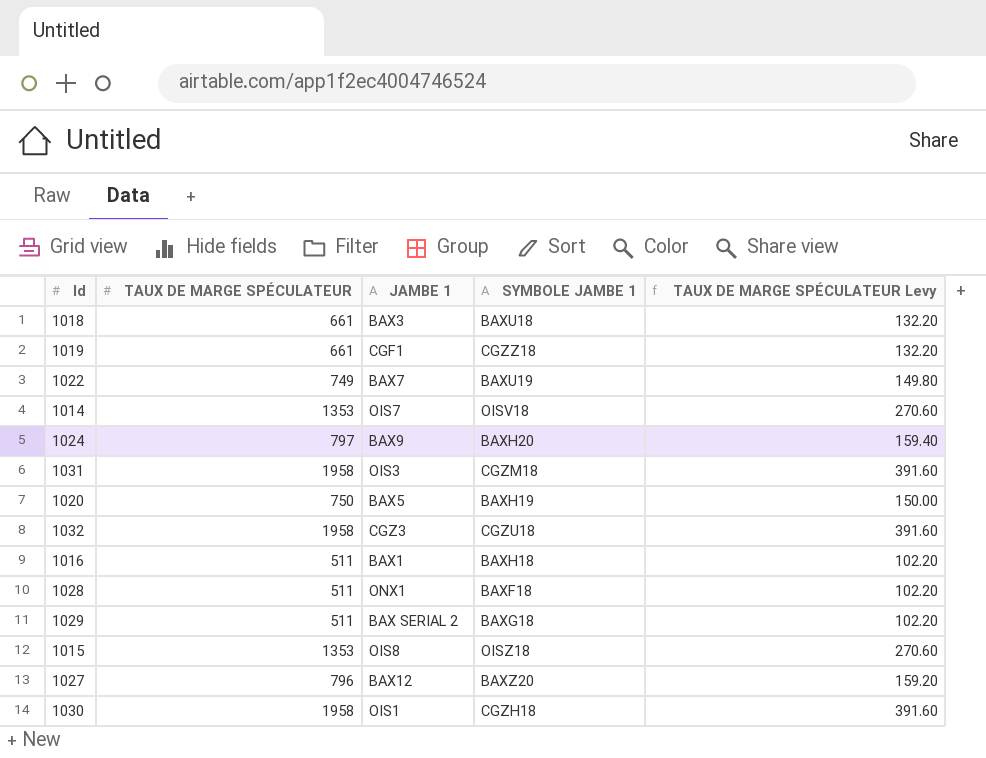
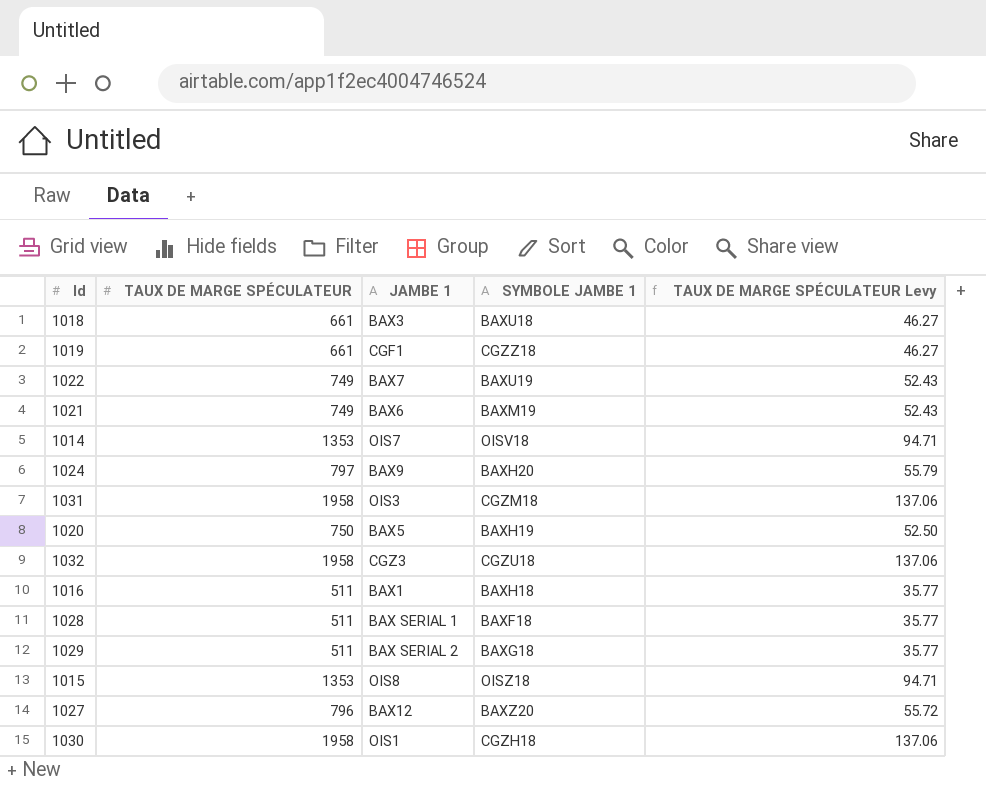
column TAUX DE MARGE SPÉCULATEUR Levy | formula: [TAUX DE MARGE SPÉCULATEUR] * 0.2 -> [TAUX DE MARGE SPÉCULATEUR] * 0.07
row 1021: none -> 749 | BAX6 | BAXM19 | 52.43
1028 | JAMBE 1: ONX1 -> BAX SERIAL 1

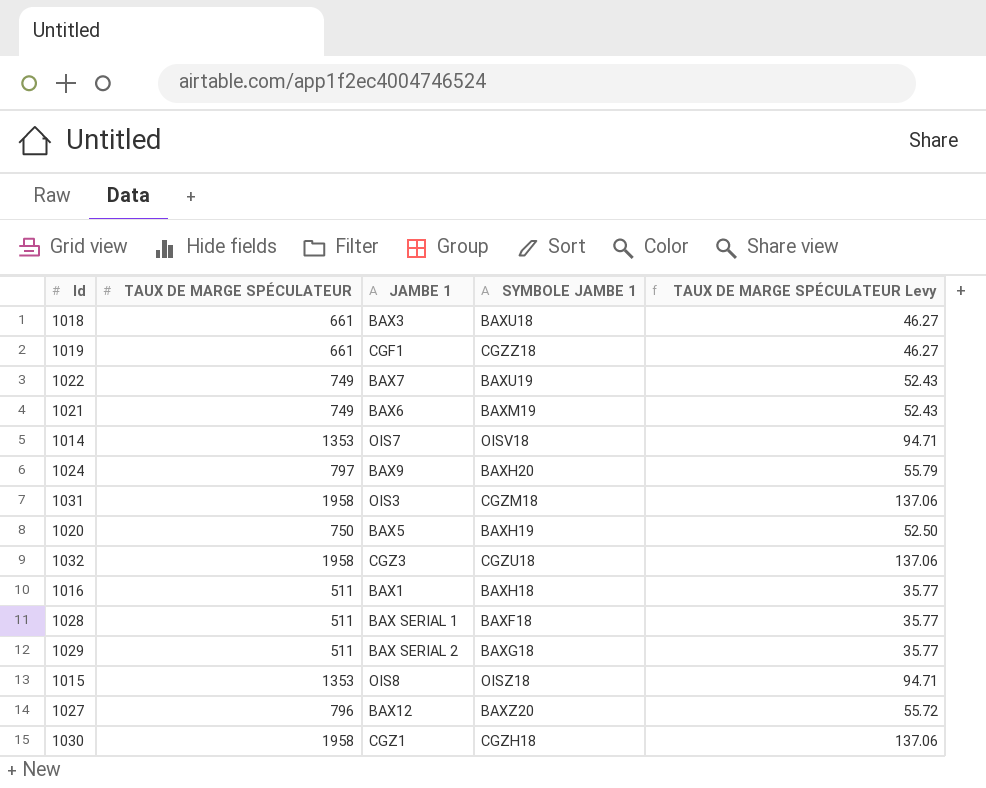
1030 | JAMBE 1: OIS1 -> CGZ1

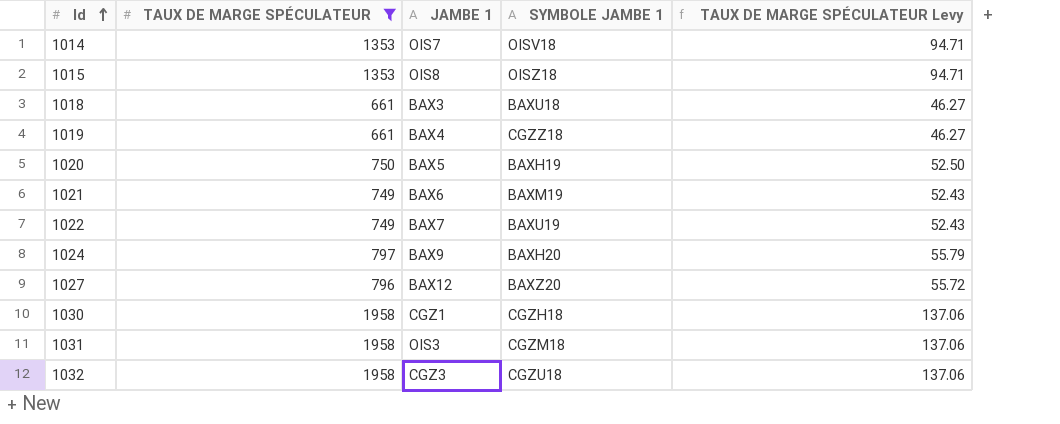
filter: none -> TAUX DE MARGE SPÉCULATEUR != 511
row order: none -> Id ascending
1019 | JAMBE 1: CGF1 -> BAX4

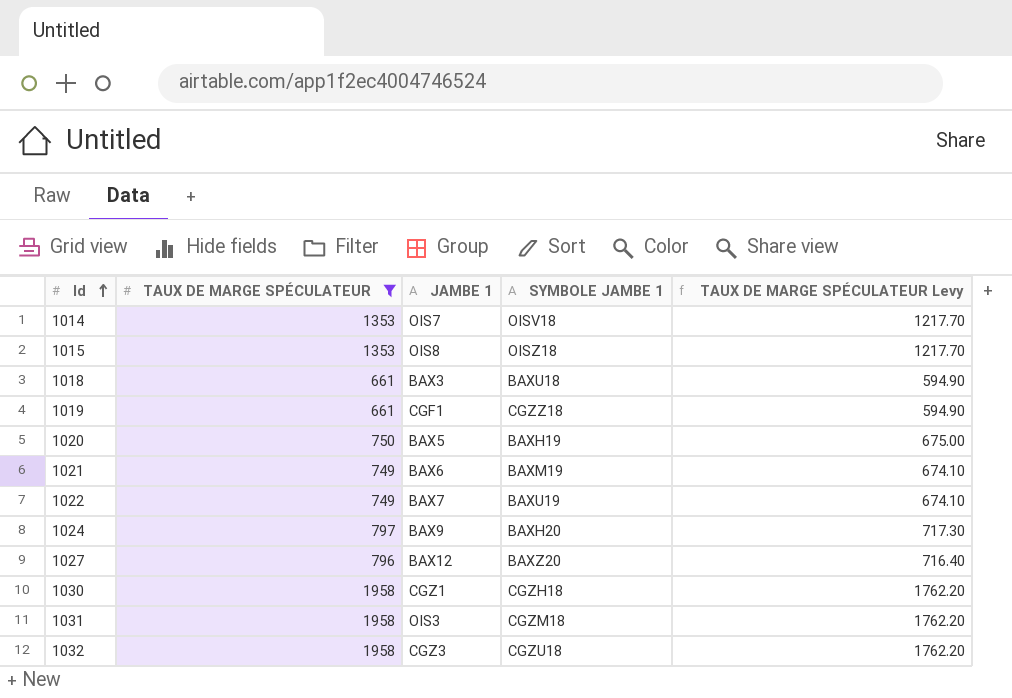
column TAUX DE MARGE SPÉCULATEUR Levy | formula: [TAUX DE MARGE SPÉCULATEUR] * 0.07 -> [TAUX DE MARGE SPÉCULATEUR] * 0.9
1019 | JAMBE 1: BAX4 -> CGF1

